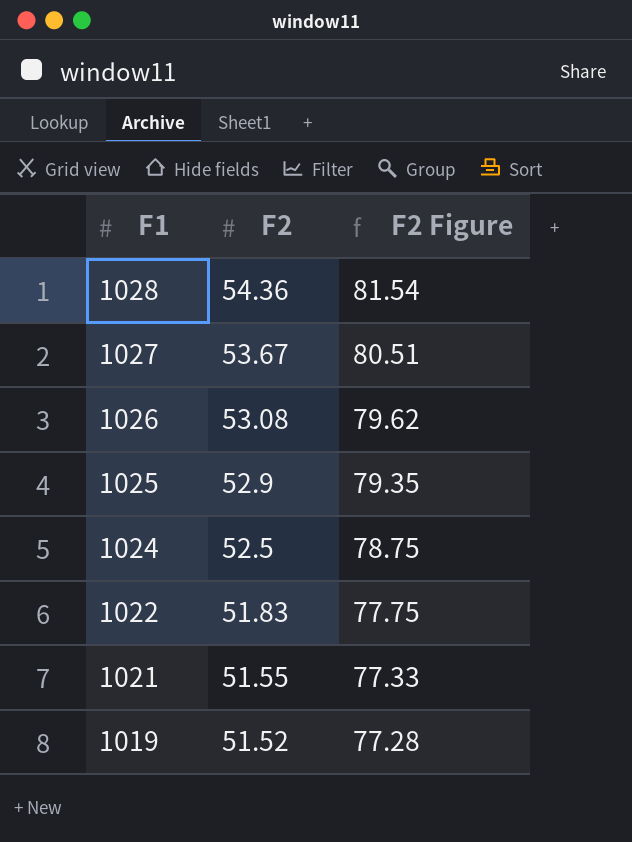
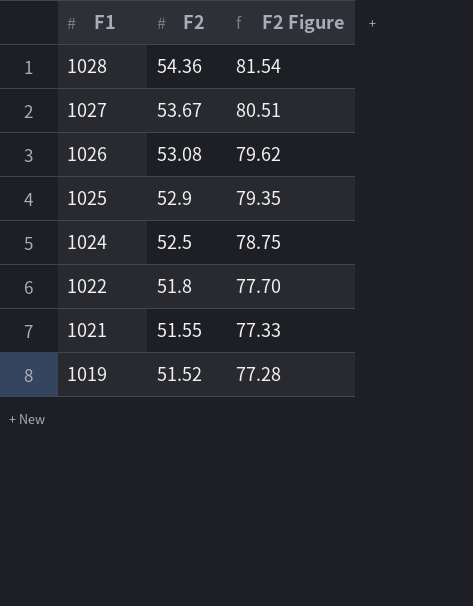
1022 | F2: 51.83 -> 51.8
1022 | F2 Figure: 77.75 -> 77.70

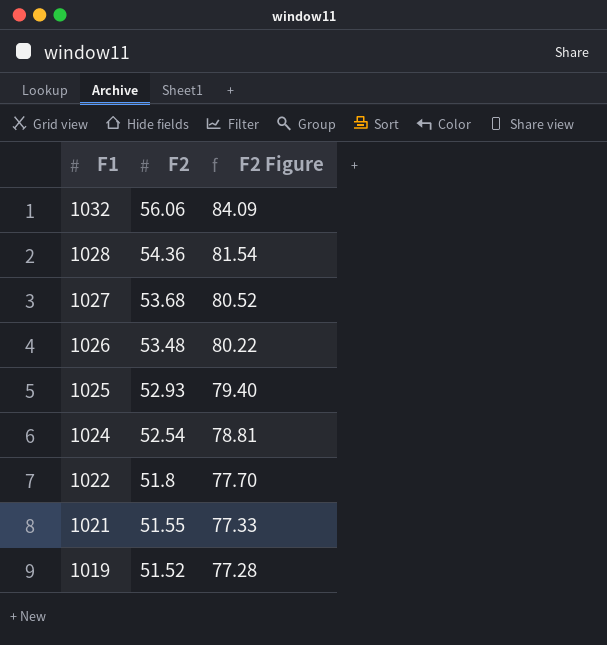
row 1032: none -> 56.06 | 84.09
1027 | F2: 53.67 -> 53.68
1027 | F2 Figure: 80.51 -> 80.52
1026 | F2: 53.08 -> 53.48
1026 | F2 Figure: 79.62 -> 80.22
1025 | F2: 52.9 -> 52.93
1025 | F2 Figure: 79.35 -> 79.40
1024 | F2: 52.5 -> 52.54
1024 | F2 Figure: 78.75 -> 78.81

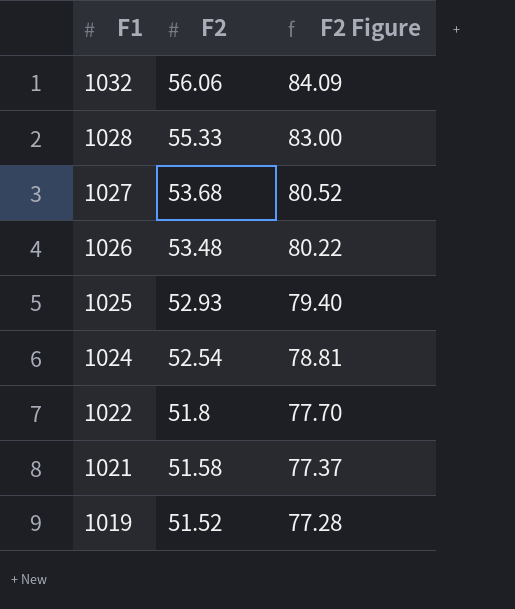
1028 | F2: 54.36 -> 55.33
1028 | F2 Figure: 81.54 -> 83.00
1021 | F2: 51.55 -> 51.58
1021 | F2 Figure: 77.33 -> 77.37

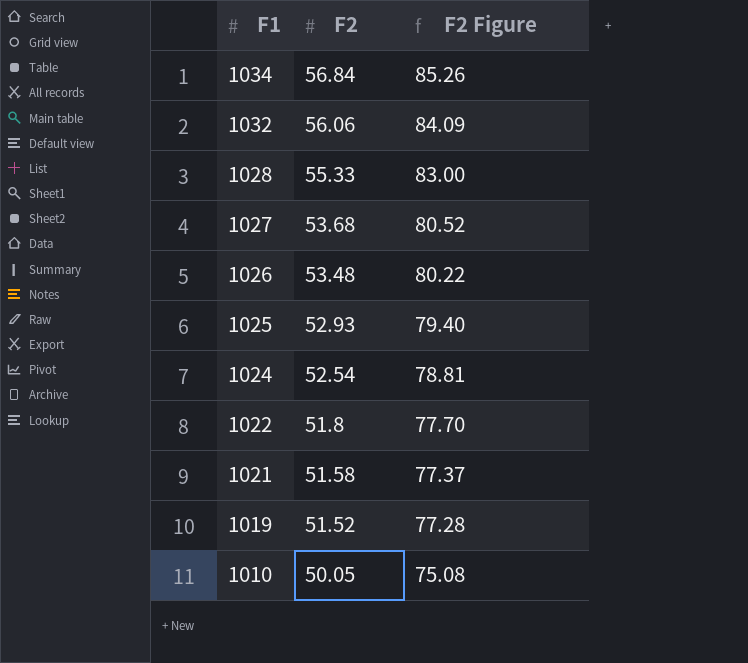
row 1034: none -> 56.84 | 85.26
row 1010: none -> 50.05 | 75.08

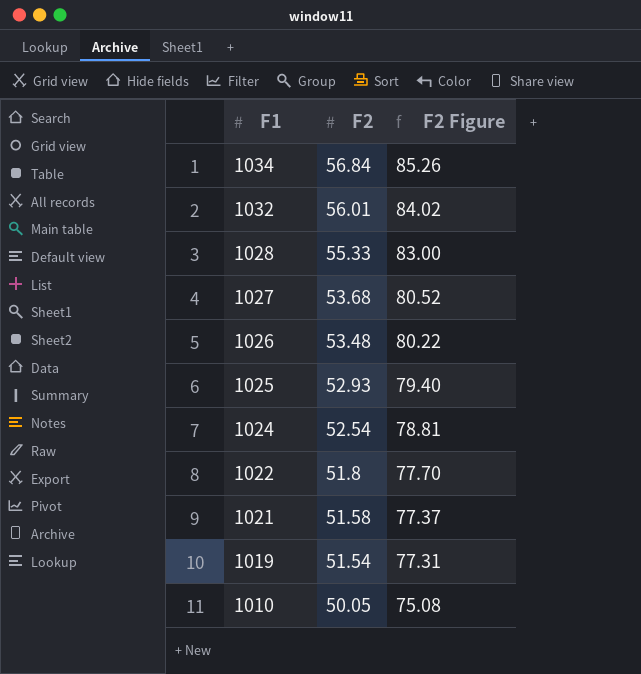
1032 | F2: 56.06 -> 56.01
1032 | F2 Figure: 84.09 -> 84.02
1019 | F2: 51.52 -> 51.54
1019 | F2 Figure: 77.28 -> 77.31

